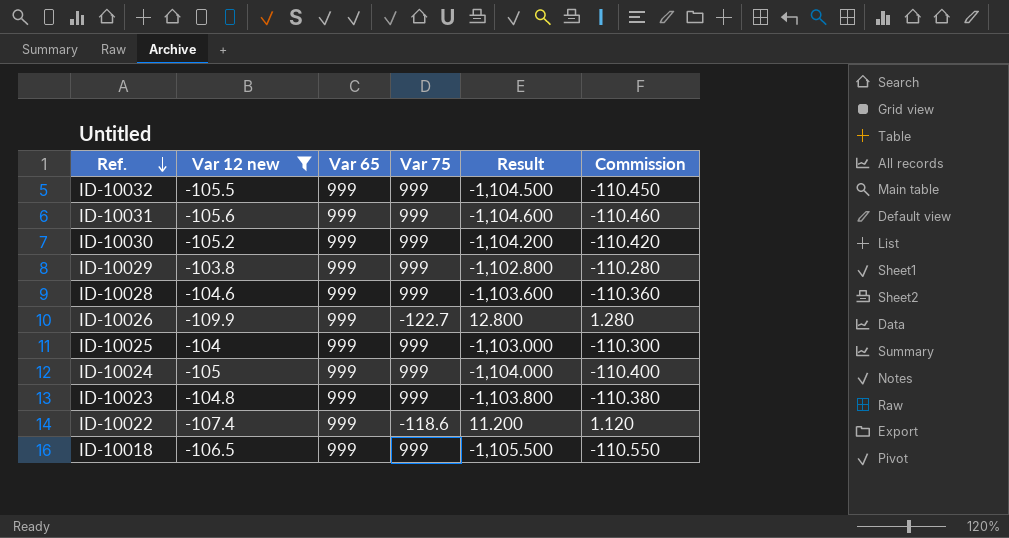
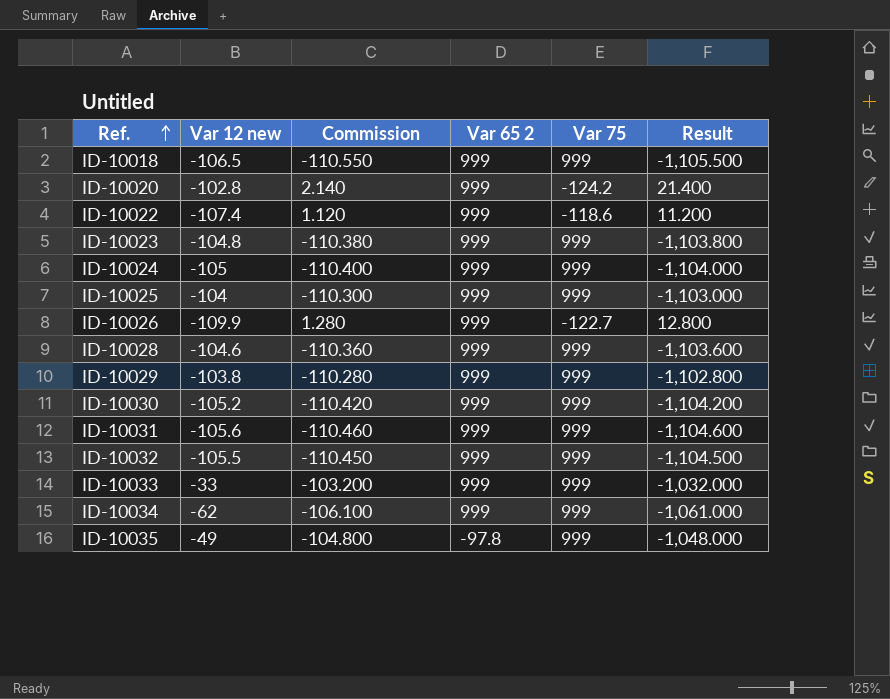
filter: Var 12 new <= -103.8 -> none
row order: Ref. descending -> Ref. ascending
column Commission | position: 6 -> 3
column name: Var 65 -> Var 65 2

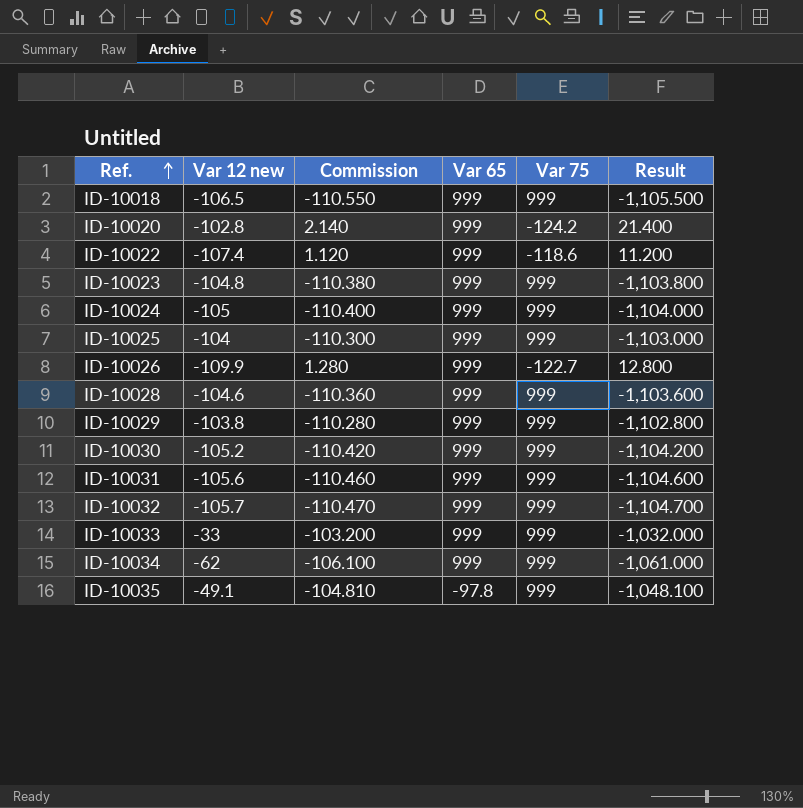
column name: Var 65 2 -> Var 65
ID-10032 | Var 12 new: -105.5 -> -105.7
ID-10032 | Commission: -110.450 -> -110.470
ID-10032 | Result: -1,104.500 -> -1,104.700
ID-10035 | Var 12 new: -49 -> -49.1
ID-10035 | Commission: -104.800 -> -104.810
ID-10035 | Result: -1,048.000 -> -1,048.100

